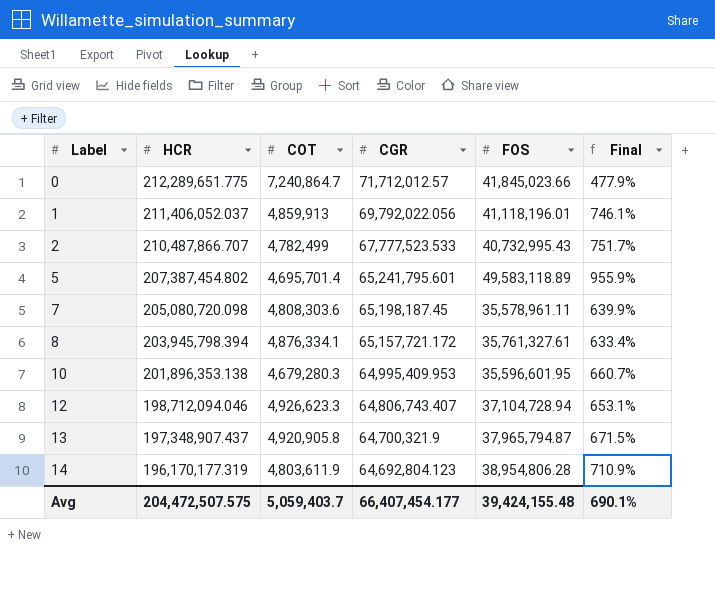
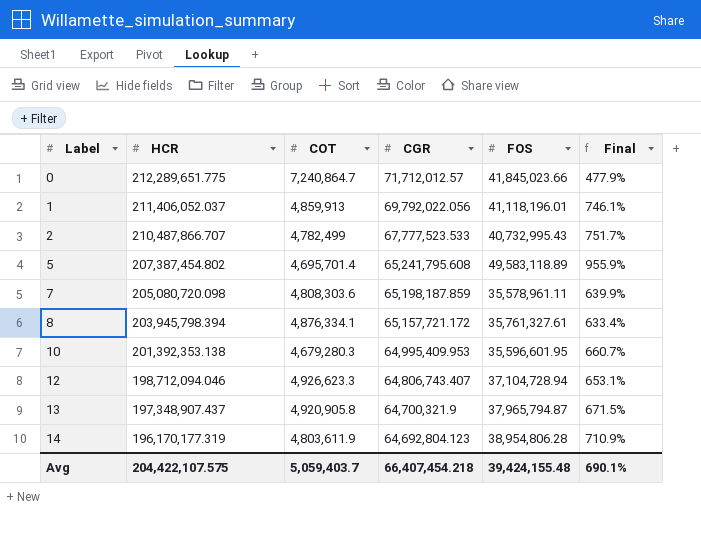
5 | CGR: 65,241,795.601 -> 65,241,795.608
7 | CGR: 65,198,187.45 -> 65,198,187.859
10 | HCR: 201,896,353.138 -> 201,392,353.138
Avg | HCR: 204,472,507.575 -> 204,422,107.575
Avg | CGR: 66,407,454.177 -> 66,407,454.218

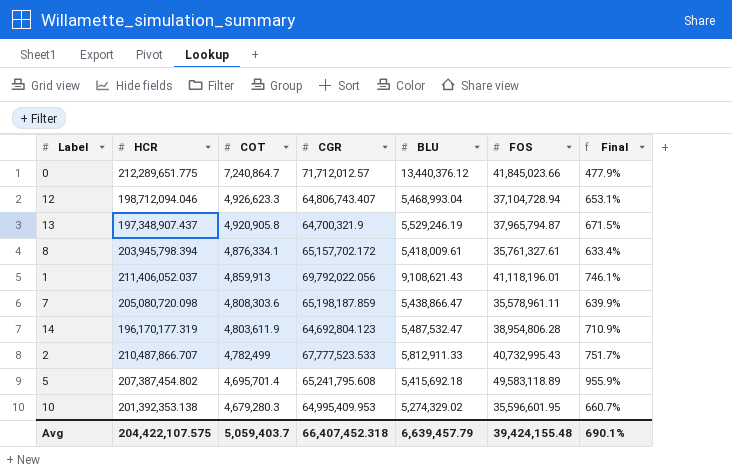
row order: Label ascending -> COT descending
column BLU | position: none -> 5
8 | CGR: 65,157,721.172 -> 65,157,702.172
Avg | CGR: 66,407,454.218 -> 66,407,452.318

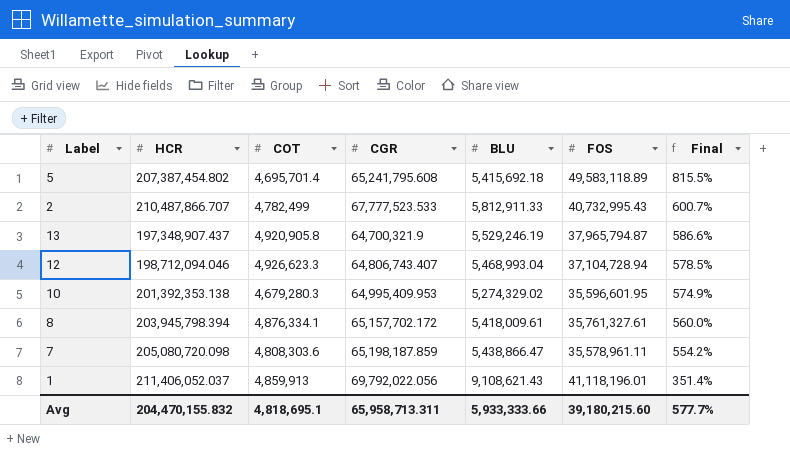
row order: COT descending -> Final descending
column Final | formula: ([FOS] - [COT]) / [COT] -> ([FOS] - [BLU]) / [BLU]
row 0: 212,289,651.775 | 7,240,864.7 | 71,712,012.57 | 13,440,376.12 | 41,845,023.66 | 477.9% -> none
row 14: 196,170,177.319 | 4,803,611.9 | 64,692,804.123 | 5,487,532.47 | 38,954,806.28 | 710.9% -> none
Avg | HCR: 204,422,107.575 -> 204,470,155.832
Avg | COT: 5,059,403.7 -> 4,818,695.1
Avg | CGR: 66,407,452.318 -> 65,958,713.311
Avg | BLU: 6,639,457.79 -> 5,933,333.66
Avg | FOS: 39,424,155.48 -> 39,180,215.60
Avg | Final: 690.1% -> 577.7%

